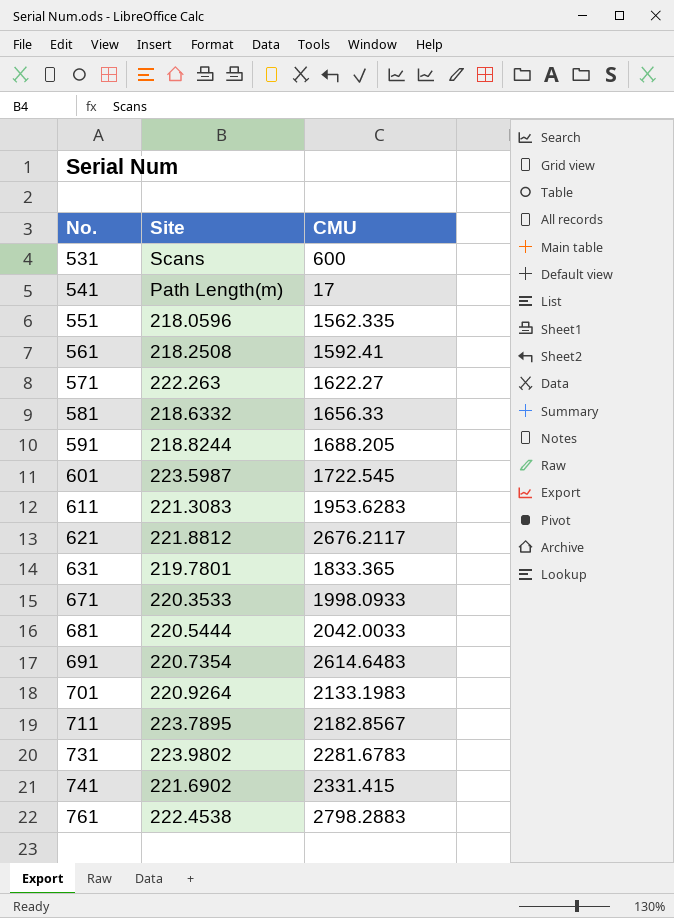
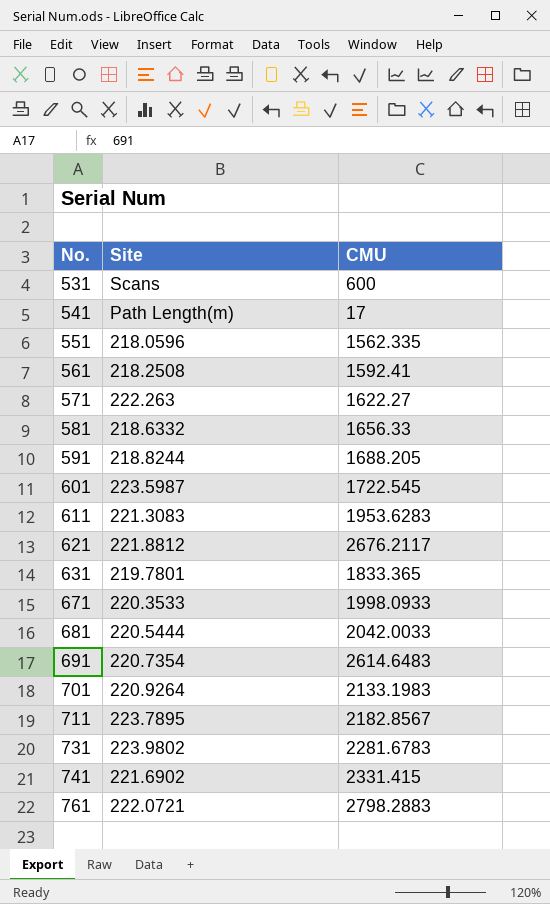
761 | Site: 222.4538 -> 222.0721

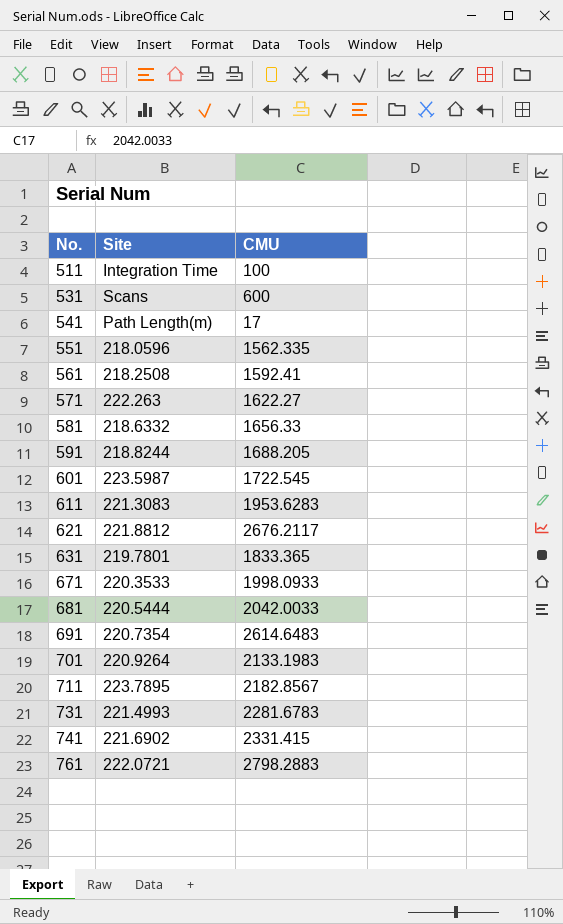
row 511: none -> Integration Time | 100
731 | Site: 223.9802 -> 221.4993

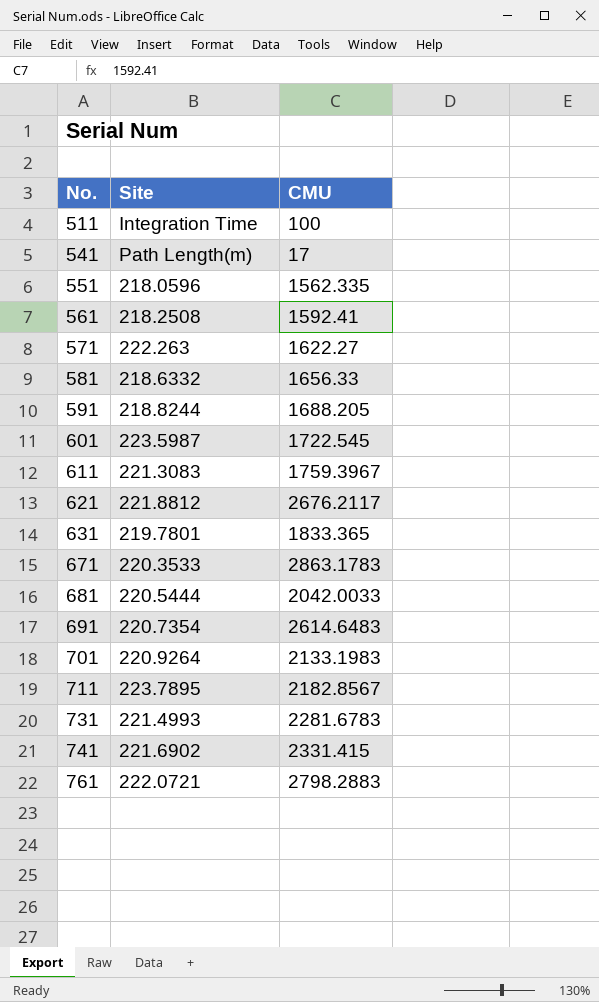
row 531: Scans | 600 -> none
611 | CMU: 1953.6283 -> 1759.3967
671 | CMU: 1998.0933 -> 2863.1783

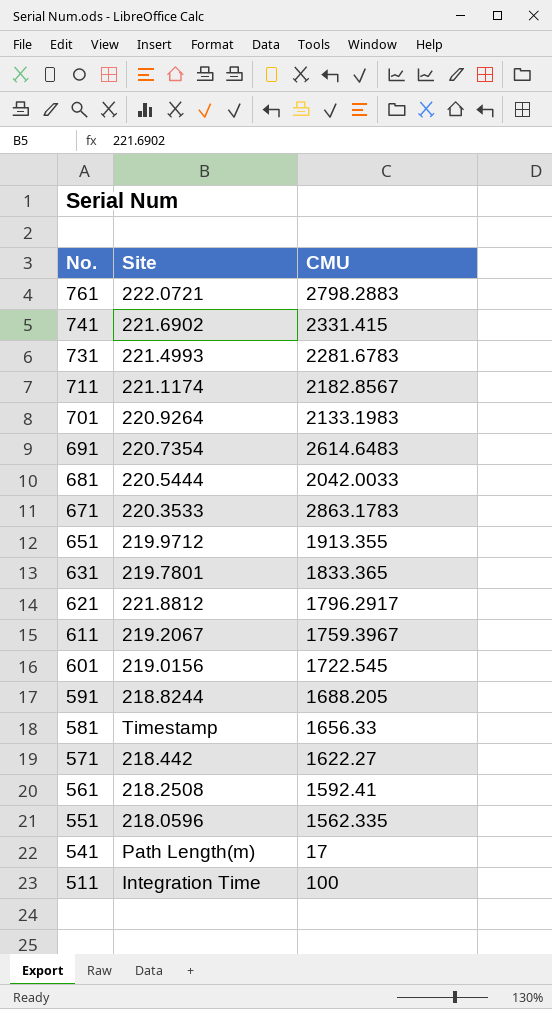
row order: No. ascending -> No. descending
711 | Site: 223.7895 -> 221.1174
row 651: none -> 219.9712 | 1913.355
621 | CMU: 2676.2117 -> 1796.2917
611 | Site: 221.3083 -> 219.2067
601 | Site: 223.5987 -> 219.0156
581 | Site: 218.6332 -> Timestamp
571 | Site: 222.263 -> 218.442

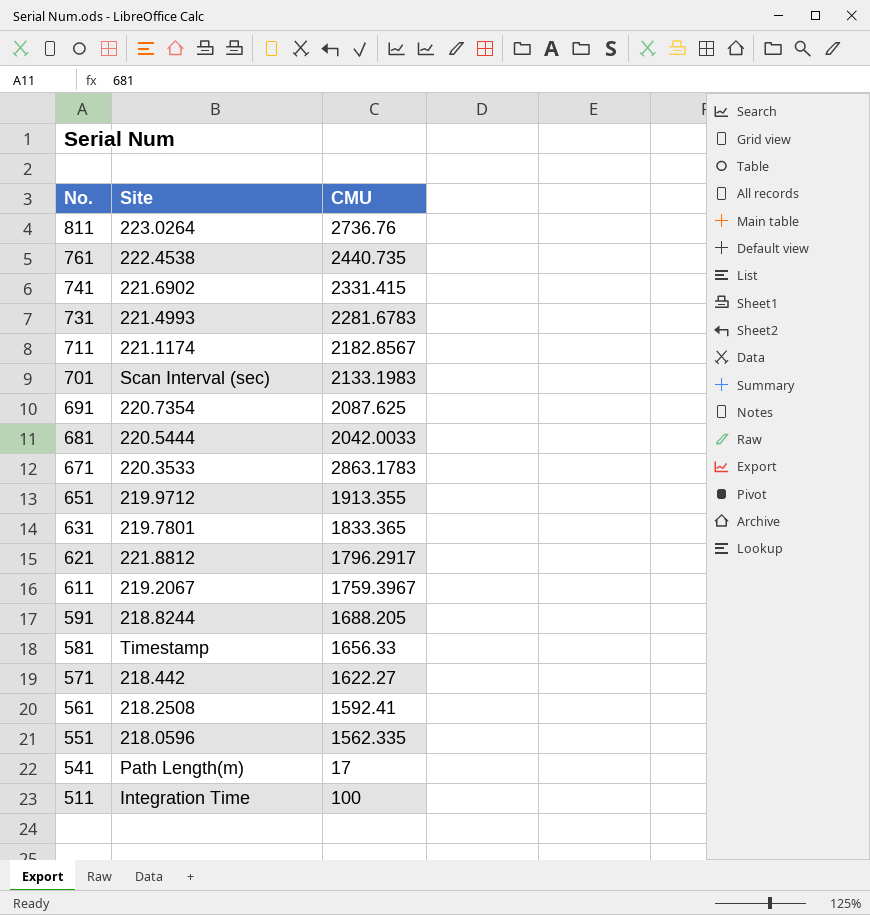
row 601: 219.0156 | 1722.545 -> none
row 811: none -> 223.0264 | 2736.76
761 | Site: 222.0721 -> 222.4538
761 | CMU: 2798.2883 -> 2440.735
701 | Site: 220.9264 -> Scan Interval (sec)
691 | CMU: 2614.6483 -> 2087.625

